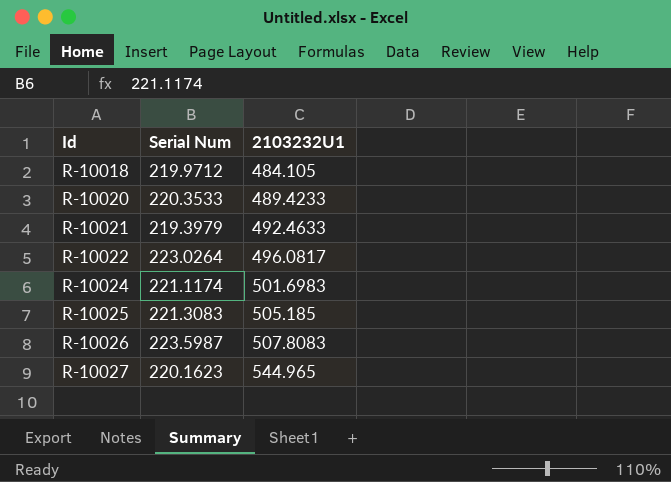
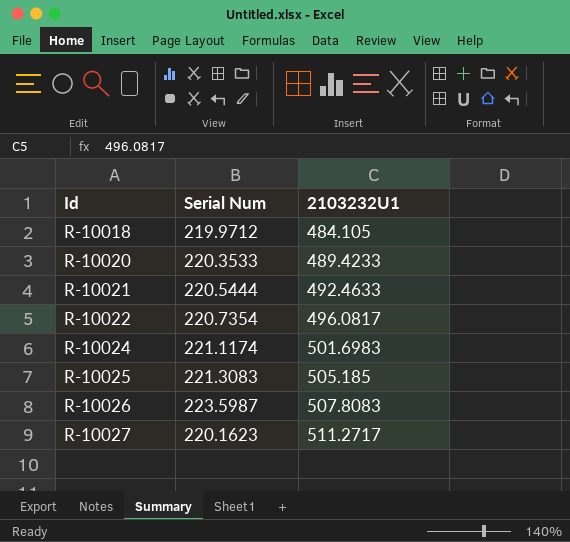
R-10021 | Serial Num: 219.3979 -> 220.5444
R-10022 | Serial Num: 223.0264 -> 220.7354
R-10027 | 2103232U1: 544.965 -> 511.2717

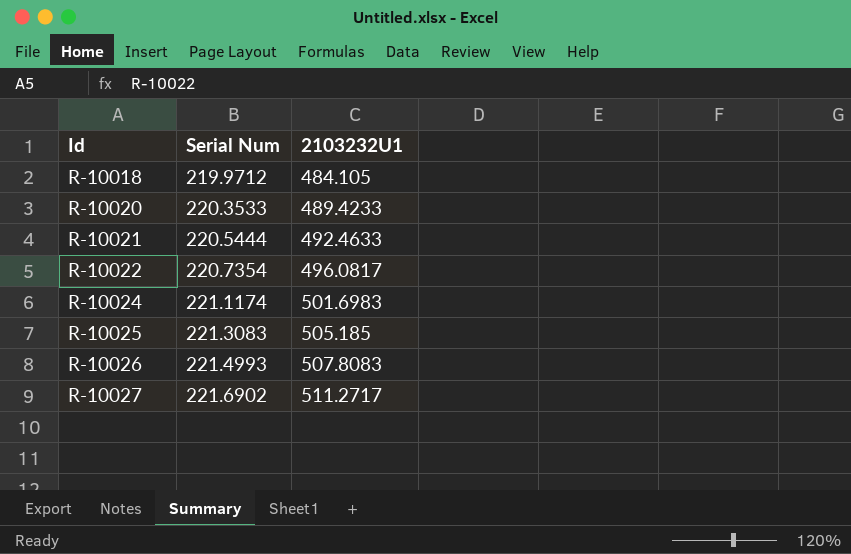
R-10026 | Serial Num: 223.5987 -> 221.4993
R-10027 | Serial Num: 220.1623 -> 221.6902

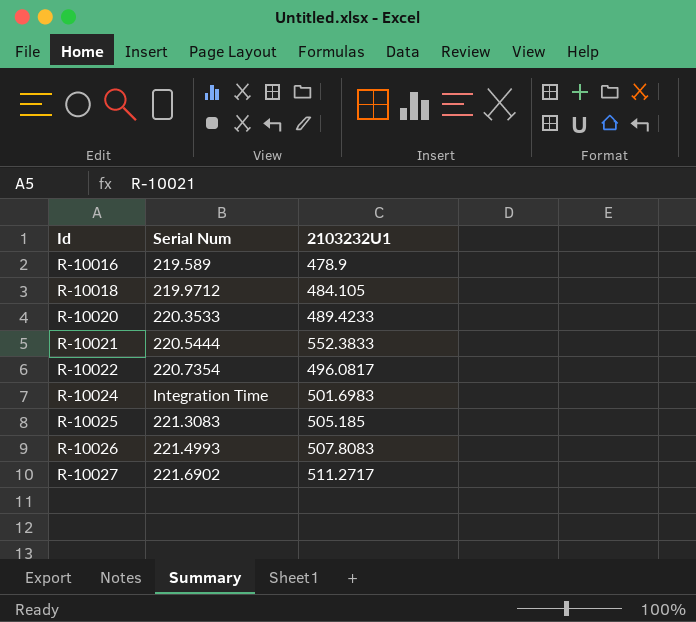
row R-10016: none -> 219.589 | 478.9
R-10021 | 2103232U1: 492.4633 -> 552.3833
R-10024 | Serial Num: 221.1174 -> Integration Time

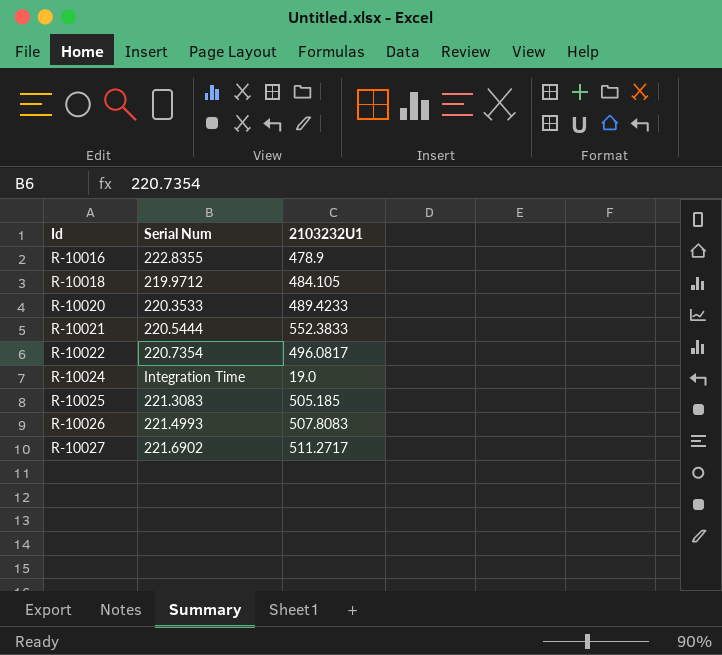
R-10016 | Serial Num: 219.589 -> 222.8355
R-10024 | 2103232U1: 501.6983 -> 19.0

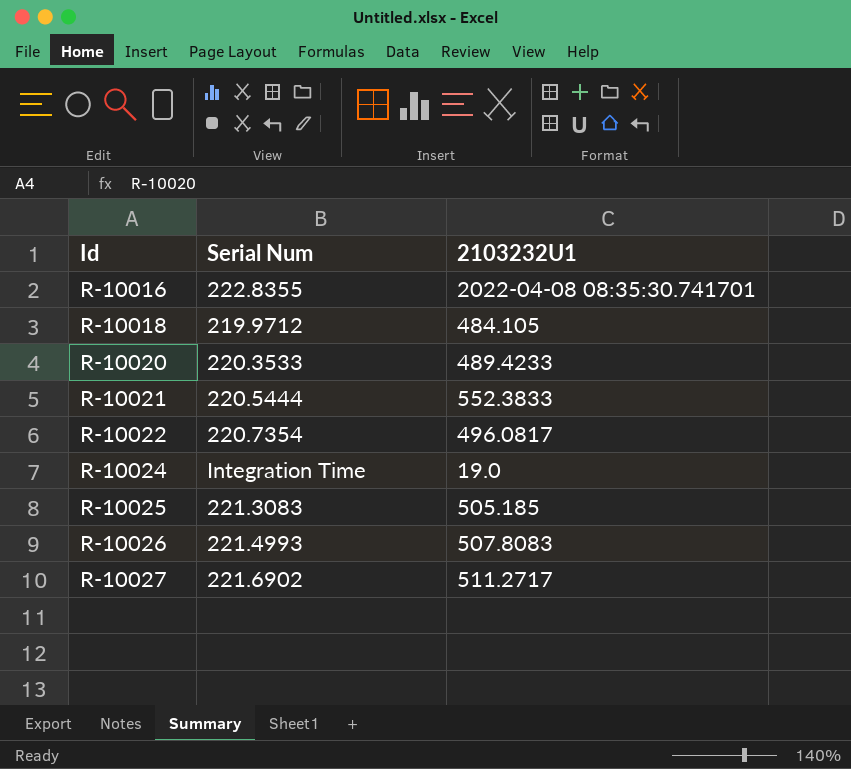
R-10016 | 2103232U1: 478.9 -> 2022-04-08 08:35:30.741701

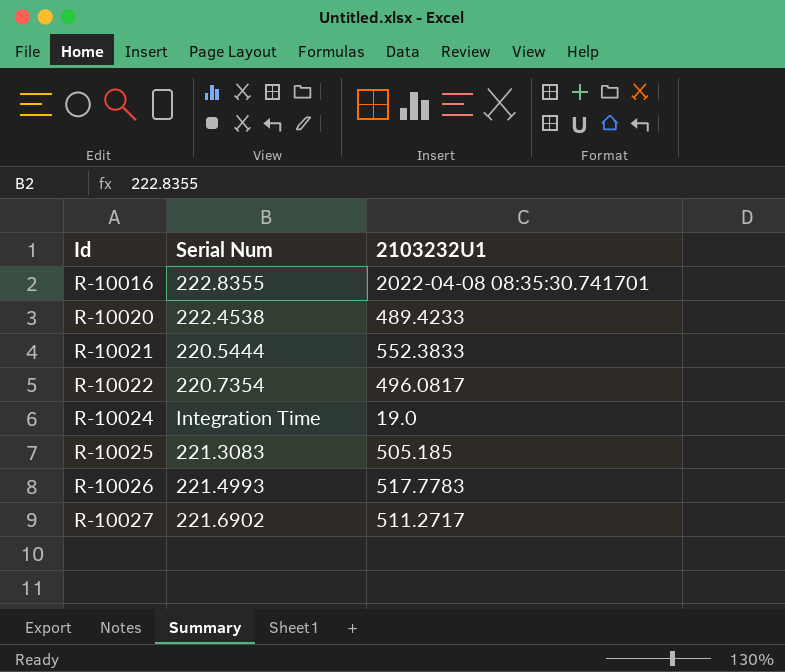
row R-10018: 219.9712 | 484.105 -> none
R-10020 | Serial Num: 220.3533 -> 222.4538
R-10026 | 2103232U1: 507.8083 -> 517.7783

